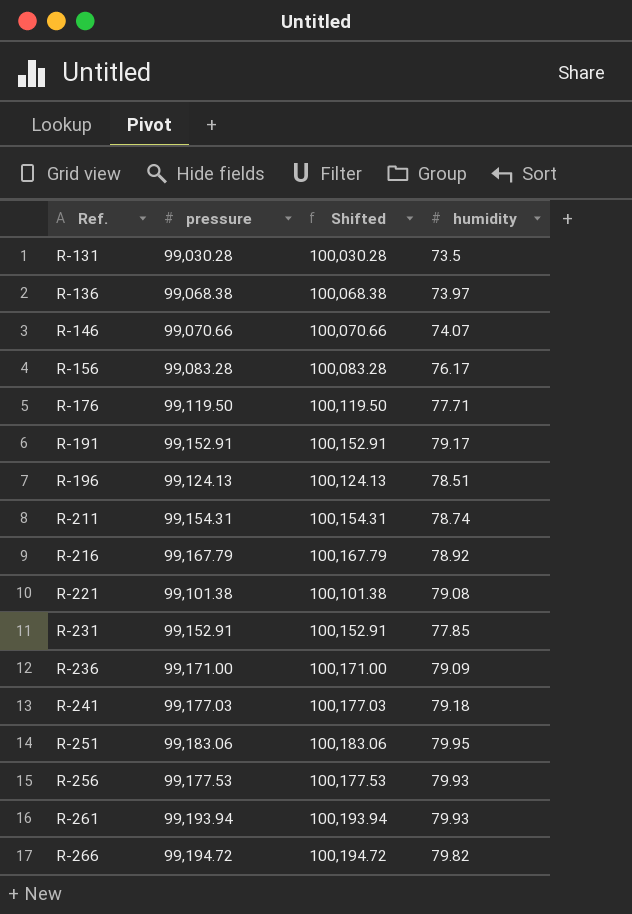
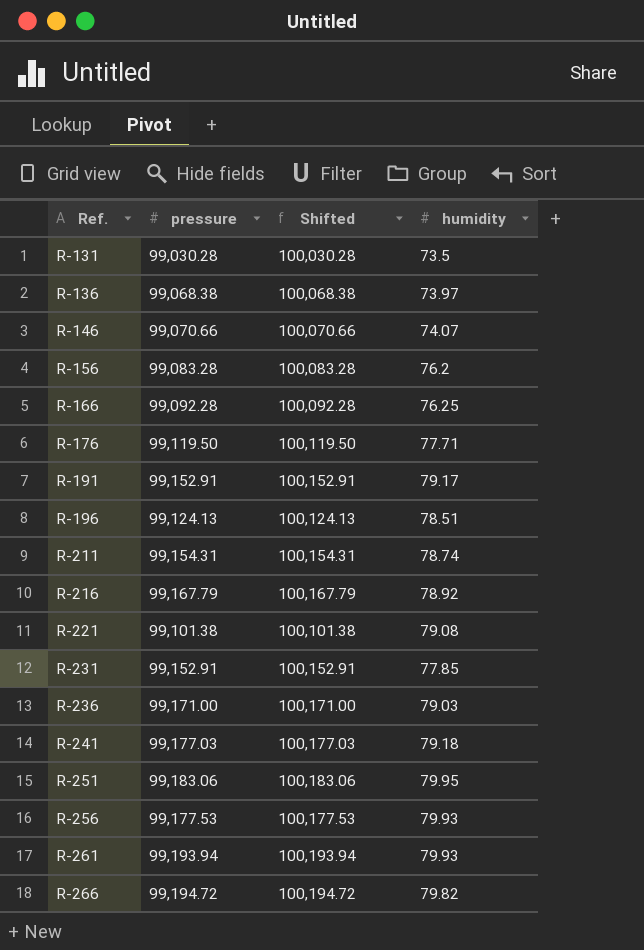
R-156 | humidity: 76.17 -> 76.2
row R-166: none -> 99,092.28 | 100,092.28 | 76.25
R-236 | humidity: 79.09 -> 79.03

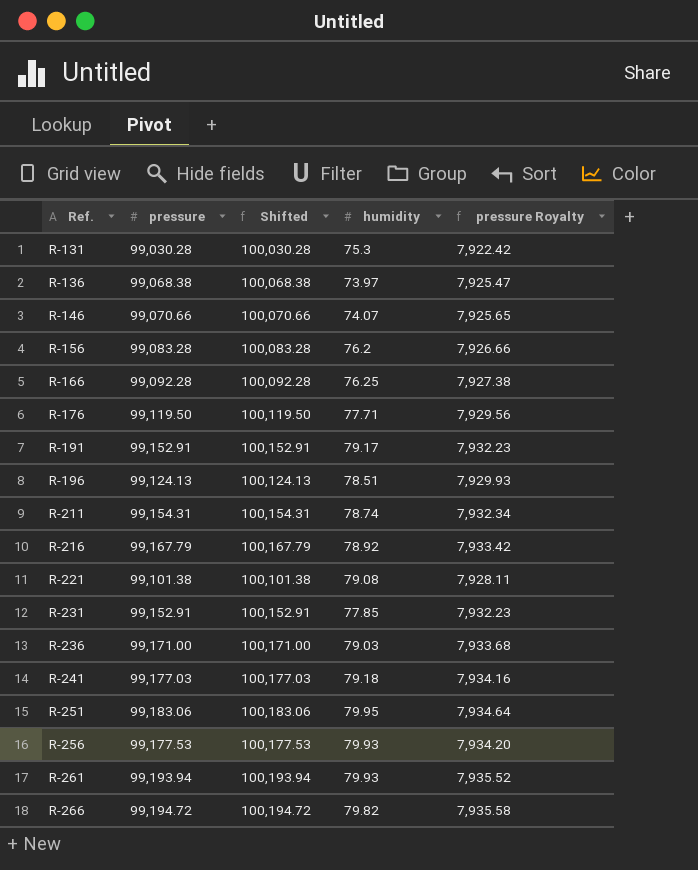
column pressure Royalty | formula: none -> [pressure] * 0.08
R-131 | humidity: 73.5 -> 75.3

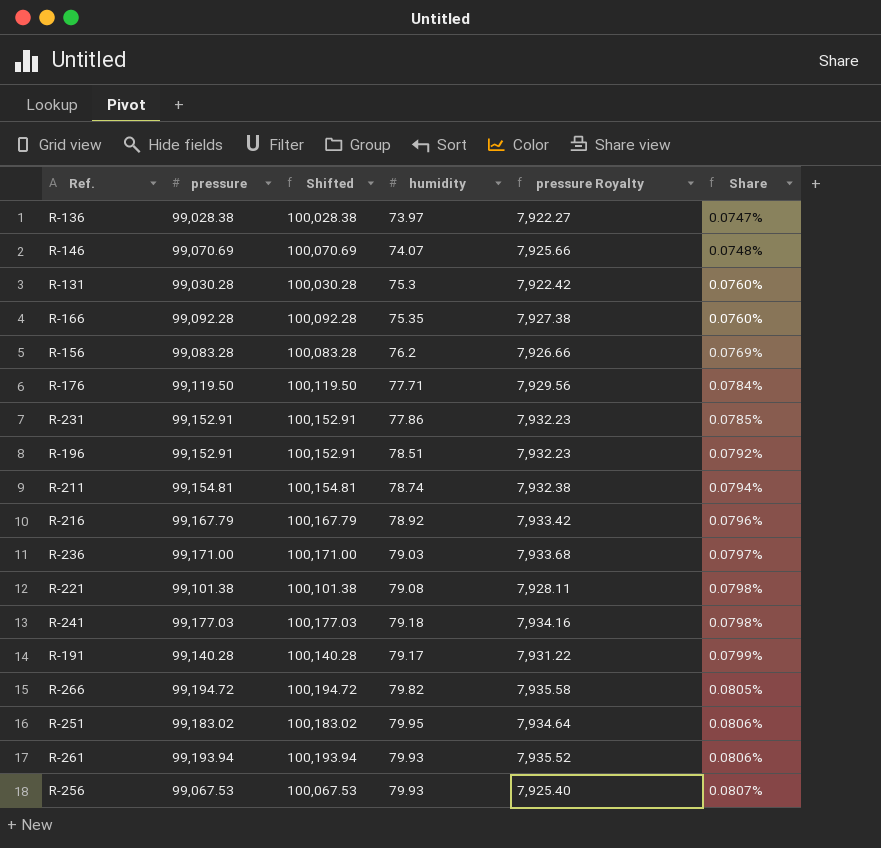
row order: Ref. ascending -> Share ascending
column Share | formula: none -> [humidity] / [pressure]
R-136 | pressure: 99,068.38 -> 99,028.38
R-136 | Shifted: 100,068.38 -> 100,028.38
R-136 | pressure Royalty: 7,925.47 -> 7,922.27
R-146 | pressure: 99,070.66 -> 99,070.69
R-146 | Shifted: 100,070.66 -> 100,070.69
R-146 | pressure Royalty: 7,925.65 -> 7,925.66
R-166 | humidity: 76.25 -> 75.35
R-231 | humidity: 77.85 -> 77.86
R-196 | pressure: 99,124.13 -> 99,152.91
R-196 | Shifted: 100,124.13 -> 100,152.91
R-196 | pressure Royalty: 7,929.93 -> 7,932.23
R-211 | pressure: 99,154.31 -> 99,154.81
R-211 | Shifted: 100,154.31 -> 100,154.81
R-211 | pressure Royalty: 7,932.34 -> 7,932.38
R-191 | pressure: 99,152.91 -> 99,140.28
R-191 | Shifted: 100,152.91 -> 100,140.28
R-191 | pressure Royalty: 7,932.23 -> 7,931.22
R-251 | pressure: 99,183.06 -> 99,183.02
R-251 | Shifted: 100,183.06 -> 100,183.02
R-256 | pressure: 99,177.53 -> 99,067.53
R-256 | Shifted: 100,177.53 -> 100,067.53
R-256 | pressure Royalty: 7,934.20 -> 7,925.40

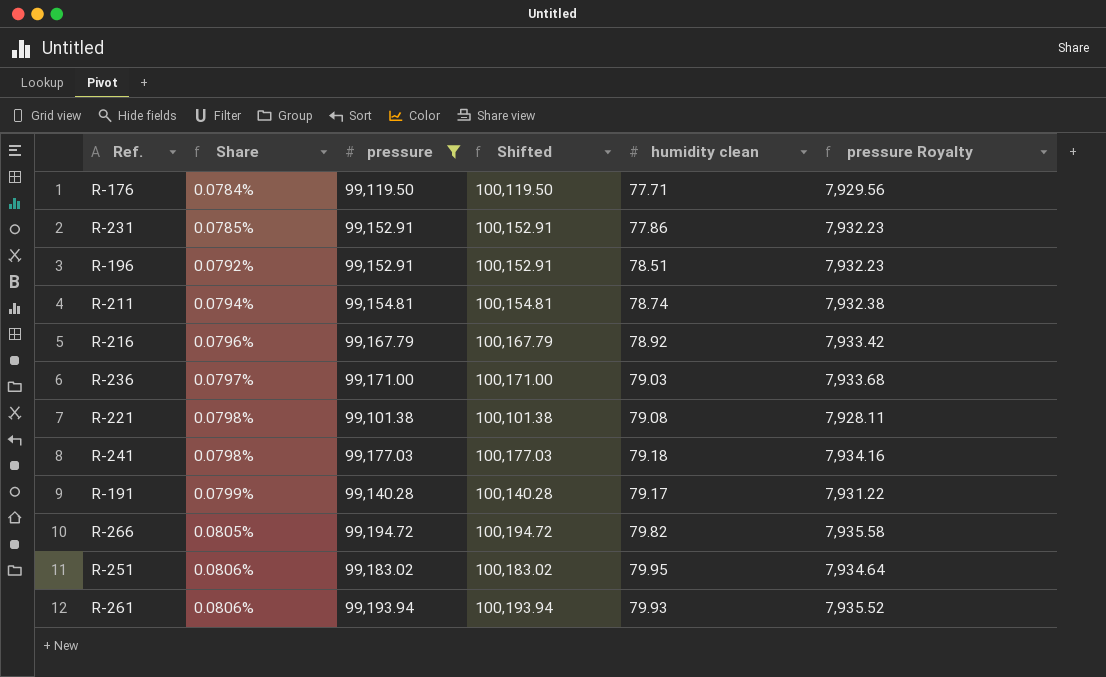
filter: none -> pressure >= 99,101.38
column Share | position: 6 -> 2
column name: humidity -> humidity clean

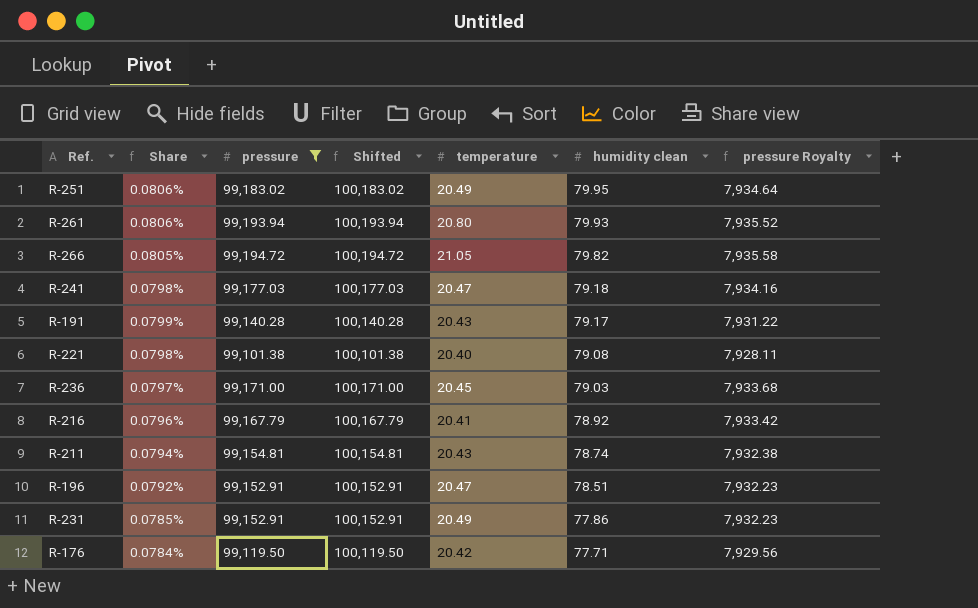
row order: Share ascending -> humidity clean descending
column temperature | position: none -> 5

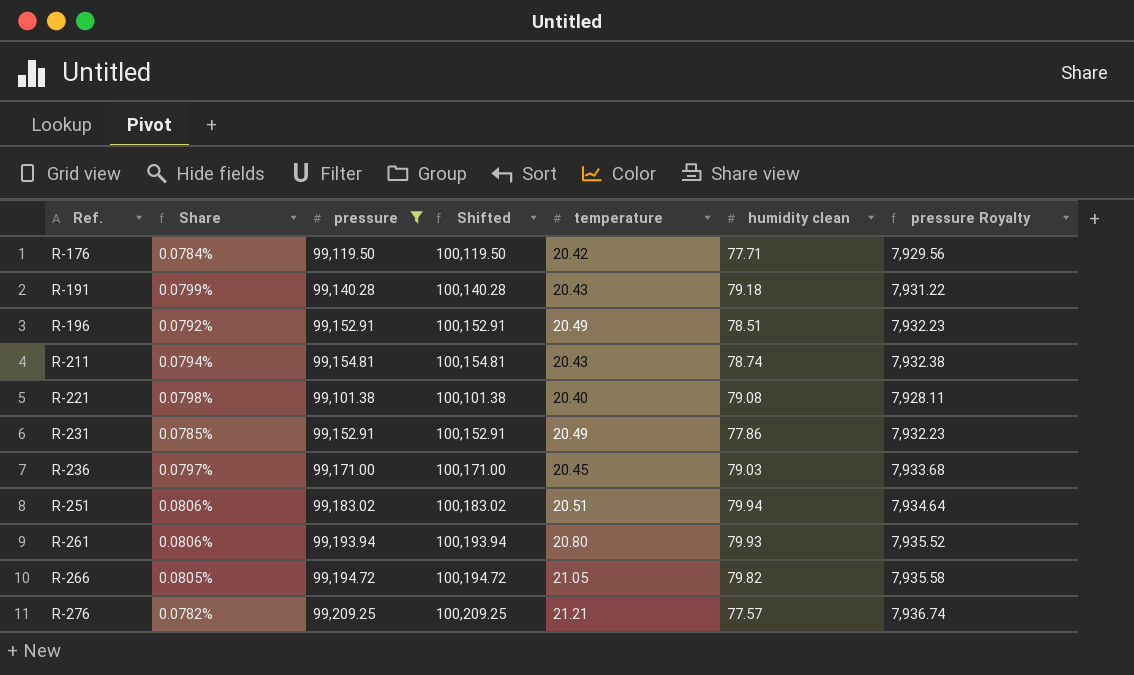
row order: humidity clean descending -> Ref. ascending
row R-241: 0.0798% | 99,177.03 | 100,177.03 | 20.47 | 79.18 | 7,934.16 -> none
row R-216: 0.0796% | 99,167.79 | 100,167.79 | 20.41 | 78.92 | 7,933.42 -> none
R-191 | humidity clean: 79.17 -> 79.18
R-196 | temperature: 20.47 -> 20.49
R-251 | temperature: 20.49 -> 20.51
R-251 | humidity clean: 79.95 -> 79.94
row R-276: none -> 0.0782% | 99,209.25 | 100,209.25 | 21.21 | 77.57 | 7,936.74

